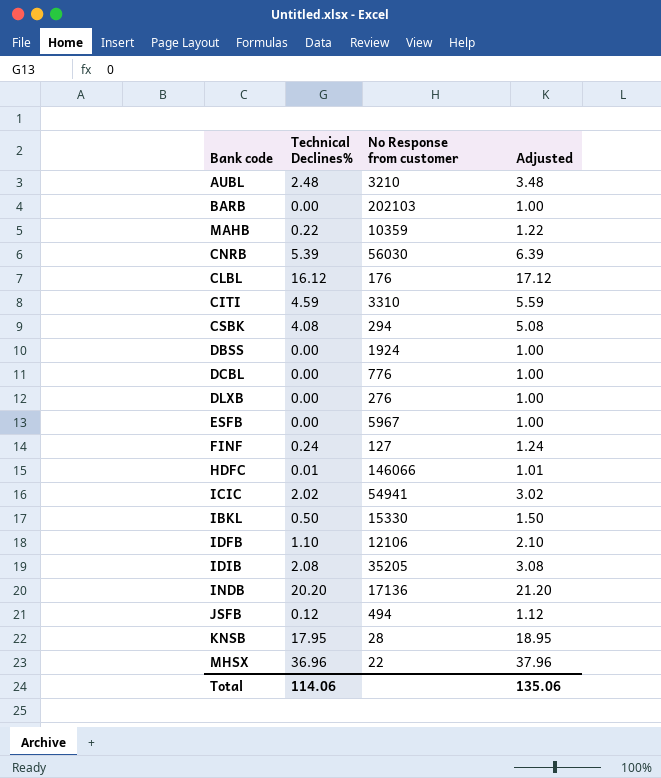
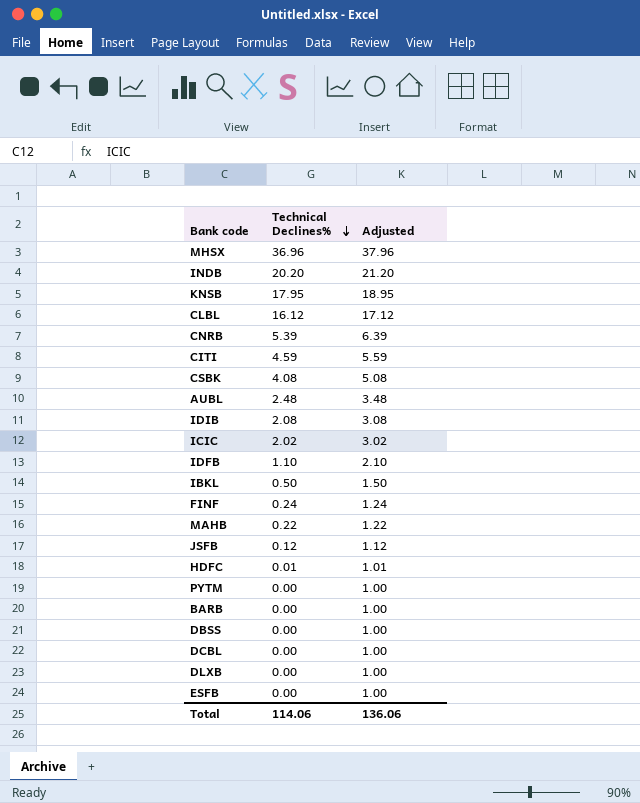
row order: none -> Technical Declines% descending
column No Response from customer | position: 3 -> none
row PYTM: none -> 0.00 | 1.00
Total | Adjusted: 135.06 -> 136.06

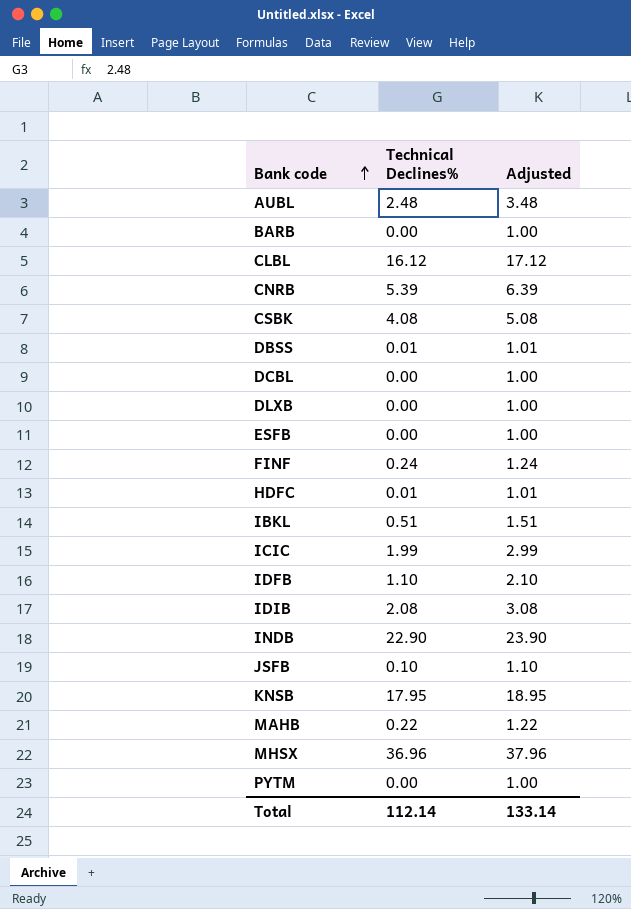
row order: Technical Declines% descending -> Bank code ascending
row CITI: 4.59 | 5.59 -> none
DBSS | Technical Declines%: 0.00 -> 0.01
DBSS | Adjusted: 1.00 -> 1.01
IBKL | Technical Declines%: 0.50 -> 0.51
IBKL | Adjusted: 1.50 -> 1.51
ICIC | Technical Declines%: 2.02 -> 1.99
ICIC | Adjusted: 3.02 -> 2.99
INDB | Technical Declines%: 20.20 -> 22.90
INDB | Adjusted: 21.20 -> 23.90
JSFB | Technical Declines%: 0.12 -> 0.10
JSFB | Adjusted: 1.12 -> 1.10
Total | Technical Declines%: 114.06 -> 112.14
Total | Adjusted: 136.06 -> 133.14

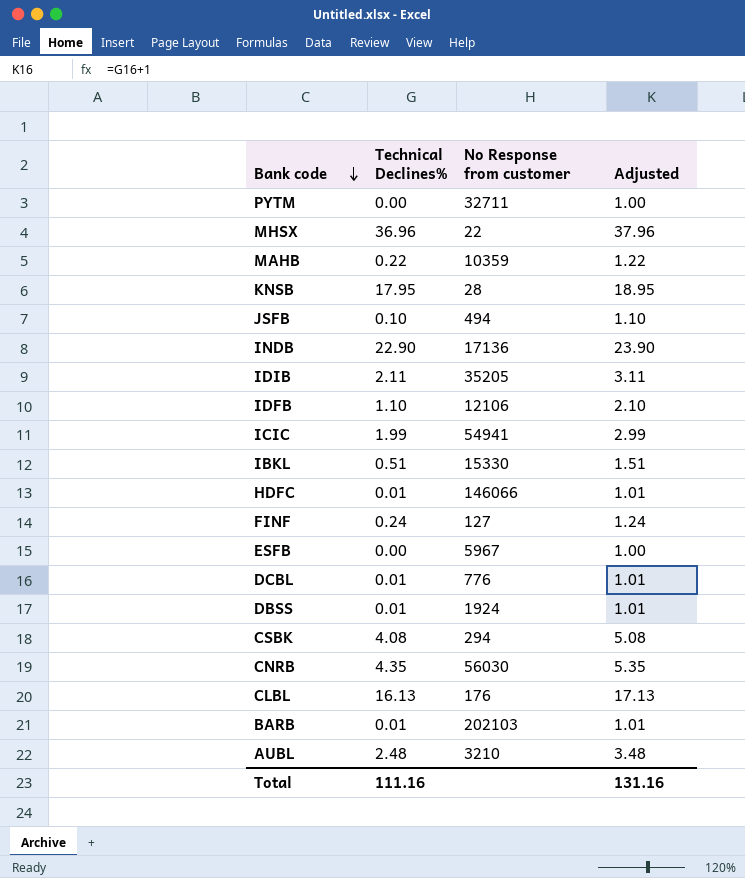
row order: Bank code ascending -> Bank code descending
column No Response from customer | position: none -> 3
row DLXB: 0.00 | 1.00 -> none
IDIB | Technical Declines%: 2.08 -> 2.11
IDIB | Adjusted: 3.08 -> 3.11
DCBL | Technical Declines%: 0.00 -> 0.01
DCBL | Adjusted: 1.00 -> 1.01
CNRB | Technical Declines%: 5.39 -> 4.35
CNRB | Adjusted: 6.39 -> 5.35
CLBL | Technical Declines%: 16.12 -> 16.13
CLBL | Adjusted: 17.12 -> 17.13
BARB | Technical Declines%: 0.00 -> 0.01
BARB | Adjusted: 1.00 -> 1.01
Total | Technical Declines%: 112.14 -> 111.16
Total | Adjusted: 133.14 -> 131.16

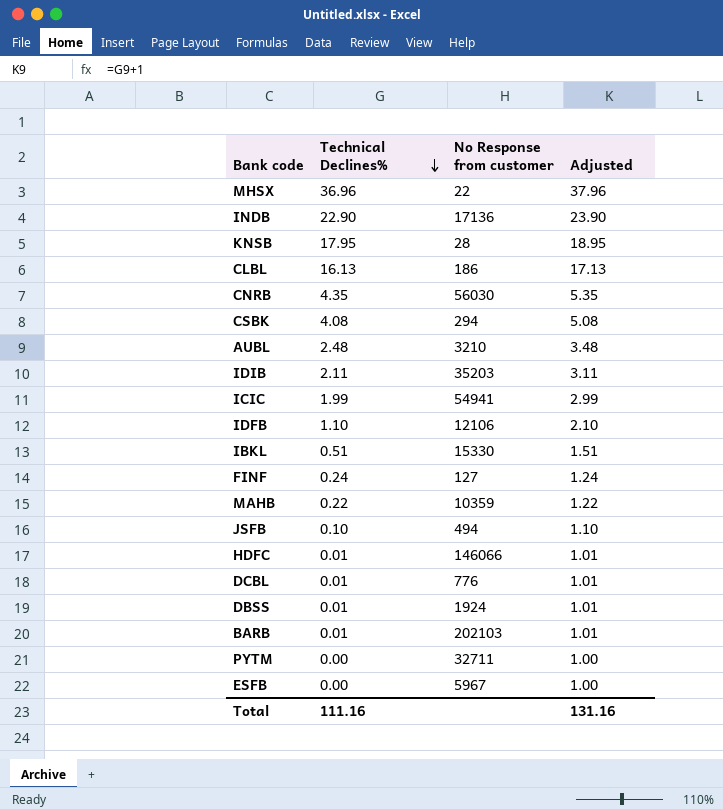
row order: Bank code descending -> Technical Declines% descending
CLBL | No Response from customer: 176 -> 186
IDIB | No Response from customer: 35205 -> 35203

